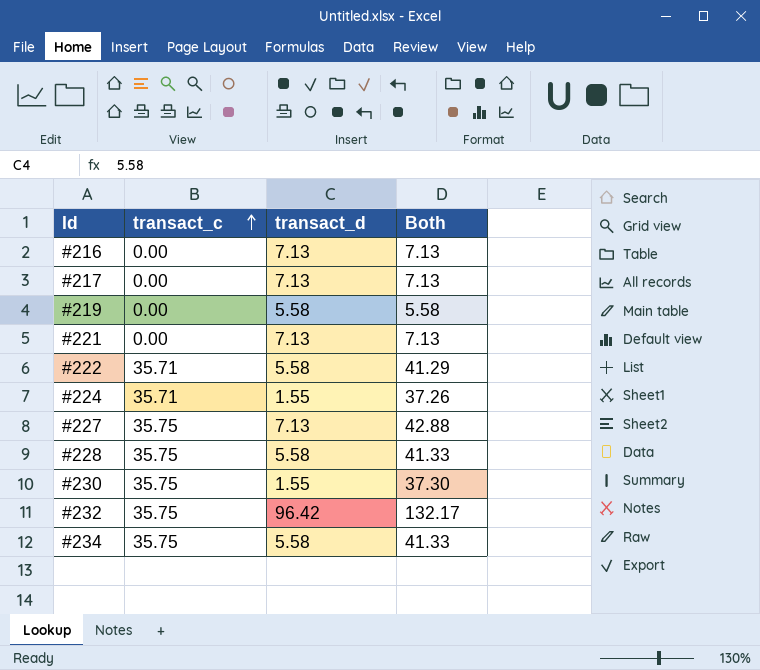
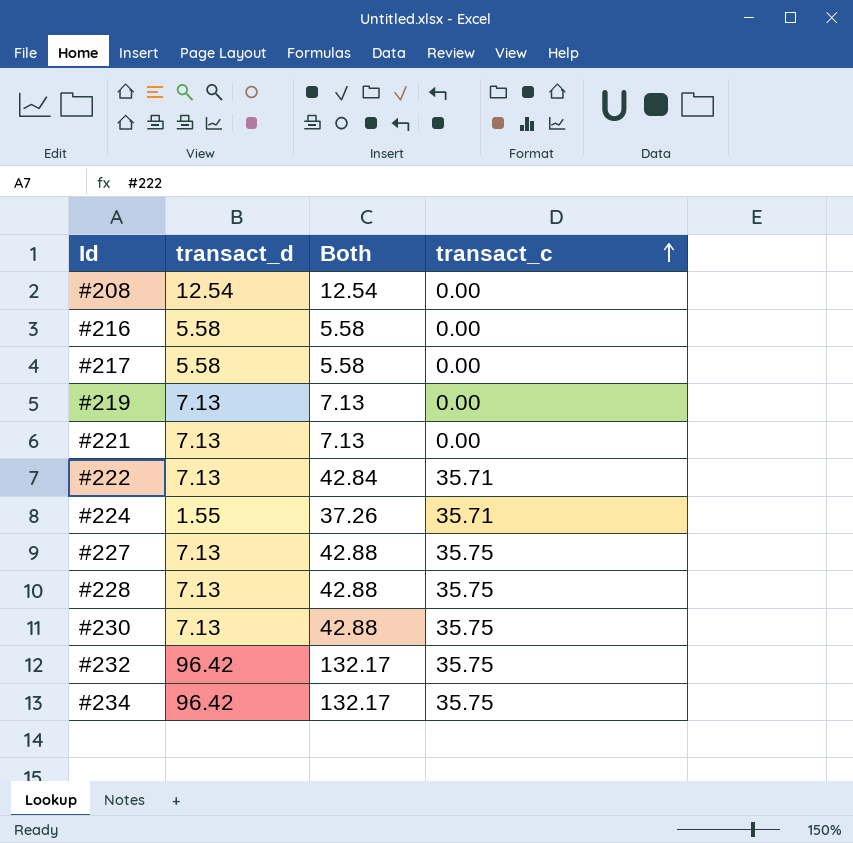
column transact_c | position: 2 -> 4
row #208: none -> 12.54 | 12.54 | 0.00
#216 | transact_d: 7.13 -> 5.58
#216 | Both: 7.13 -> 5.58
#217 | transact_d: 7.13 -> 5.58
#217 | Both: 7.13 -> 5.58
#219 | transact_d: 5.58 -> 7.13
#219 | Both: 5.58 -> 7.13
#222 | transact_d: 5.58 -> 7.13
#222 | Both: 41.29 -> 42.84
#228 | transact_d: 5.58 -> 7.13
#228 | Both: 41.33 -> 42.88
#230 | transact_d: 1.55 -> 7.13
#230 | Both: 37.30 -> 42.88
#234 | transact_d: 5.58 -> 96.42
#234 | Both: 41.33 -> 132.17

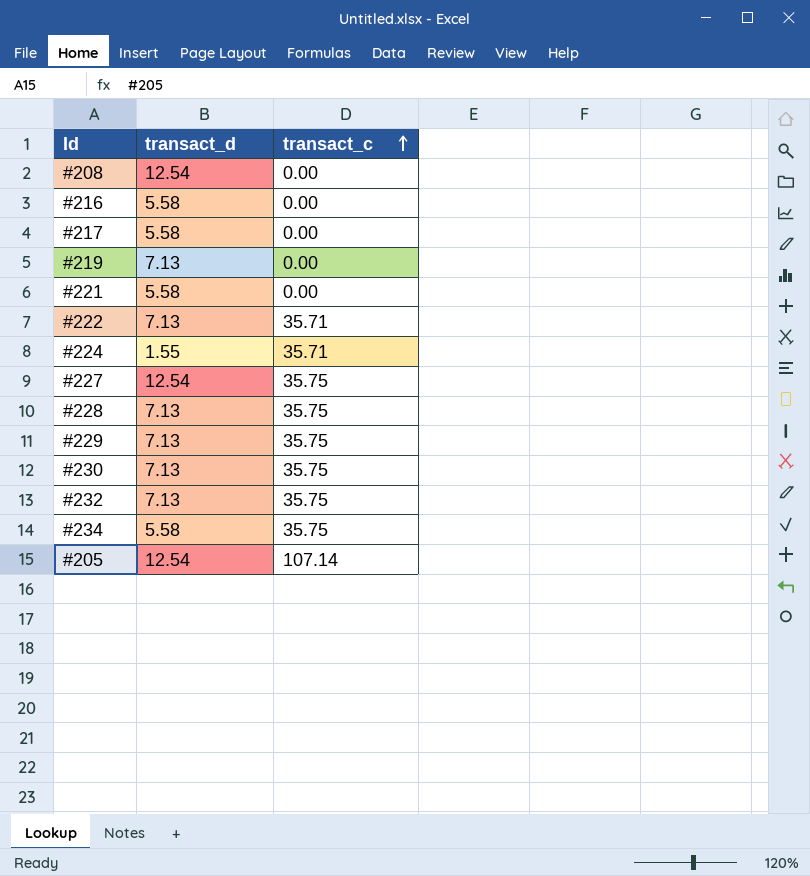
column Both | formula: [transact_d] + [transact_c] -> none
#221 | transact_d: 7.13 -> 5.58
#227 | transact_d: 7.13 -> 12.54
row #229: none -> 7.13 | 35.75
#232 | transact_d: 96.42 -> 7.13
#234 | transact_d: 96.42 -> 5.58
row #205: none -> 12.54 | 107.14

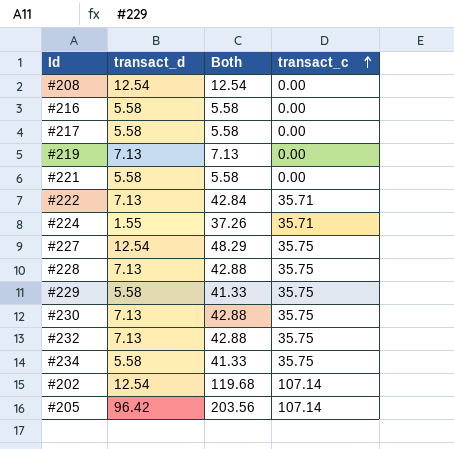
column Both | formula: none -> [transact_d] + [transact_c]
#229 | transact_d: 7.13 -> 5.58
row #202: none -> 12.54 | 119.68 | 107.14
#205 | transact_d: 12.54 -> 96.42

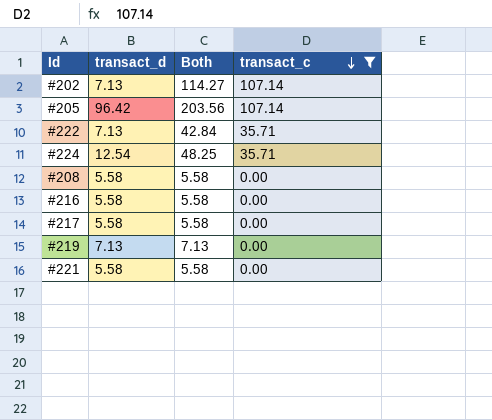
filter: none -> transact_c != 35.75
row order: transact_c ascending -> transact_c descending
#202 | transact_d: 12.54 -> 7.13
#202 | Both: 119.68 -> 114.27
#224 | transact_d: 1.55 -> 12.54
#224 | Both: 37.26 -> 48.25
#208 | transact_d: 12.54 -> 5.58
#208 | Both: 12.54 -> 5.58

